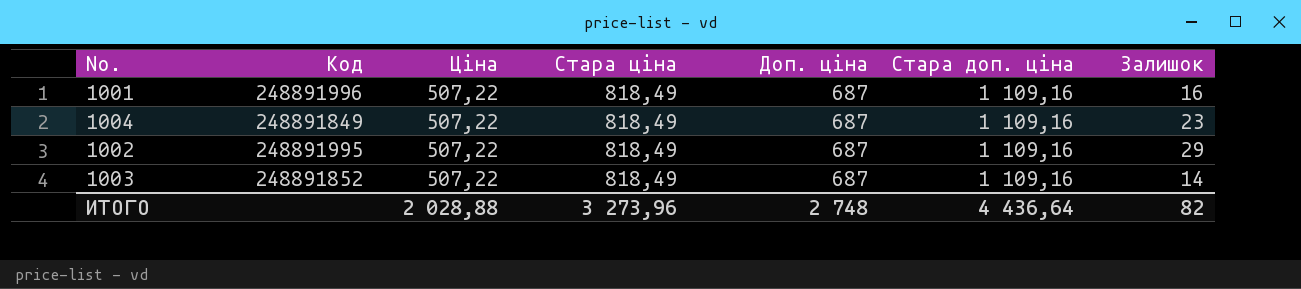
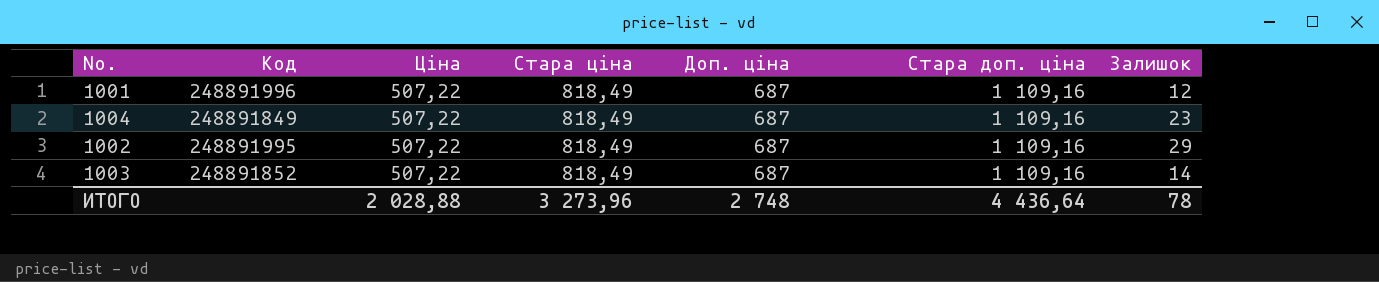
1001 | Залишок: 16 -> 12
ИТОГО | Залишок: 82 -> 78

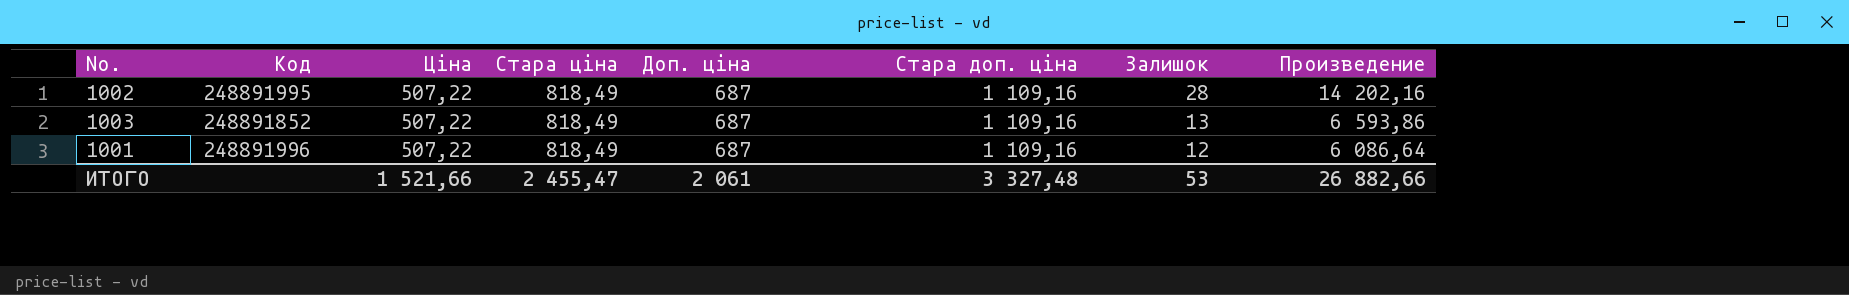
row order: none -> Залишок descending
column Произведение | formula: none -> [Ціна] * [Залишок]
row 1004: 248891849 | 507,22 | 818,49 | 687 | 1 109,16 | 23 -> none
1002 | Залишок: 29 -> 28
1003 | Залишок: 14 -> 13
ИТОГО | Ціна: 2 028,88 -> 1 521,66
ИТОГО | Стара ціна: 3 273,96 -> 2 455,47
ИТОГО | Доп. ціна: 2 748 -> 2 061
ИТОГО | Стара доп. ціна: 4 436,64 -> 3 327,48
ИТОГО | Залишок: 78 -> 53

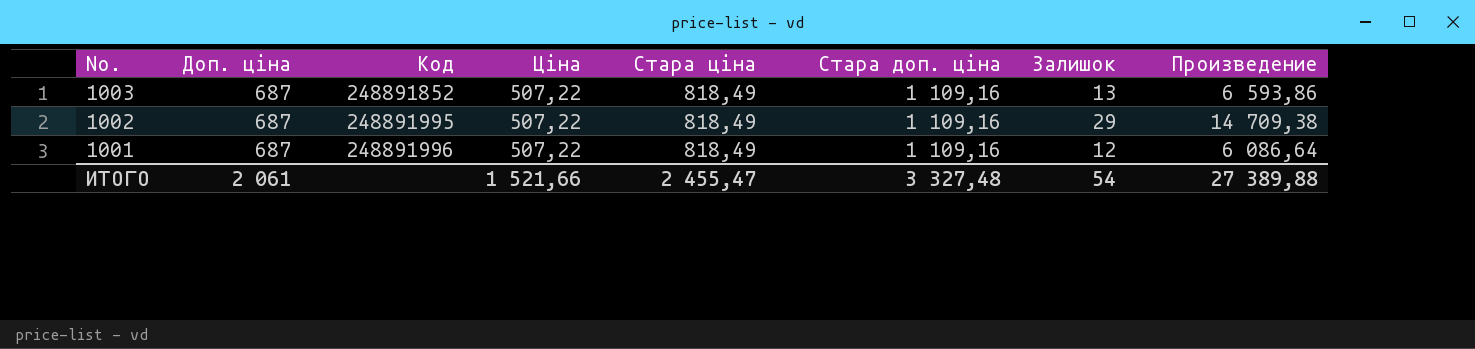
row order: Залишок descending -> No. descending
column Доп. ціна | position: 5 -> 2
1002 | Залишок: 28 -> 29
1002 | Произведение: 14 202,16 -> 14 709,38
ИТОГО | Залишок: 53 -> 54
ИТОГО | Произведение: 26 882,66 -> 27 389,88

